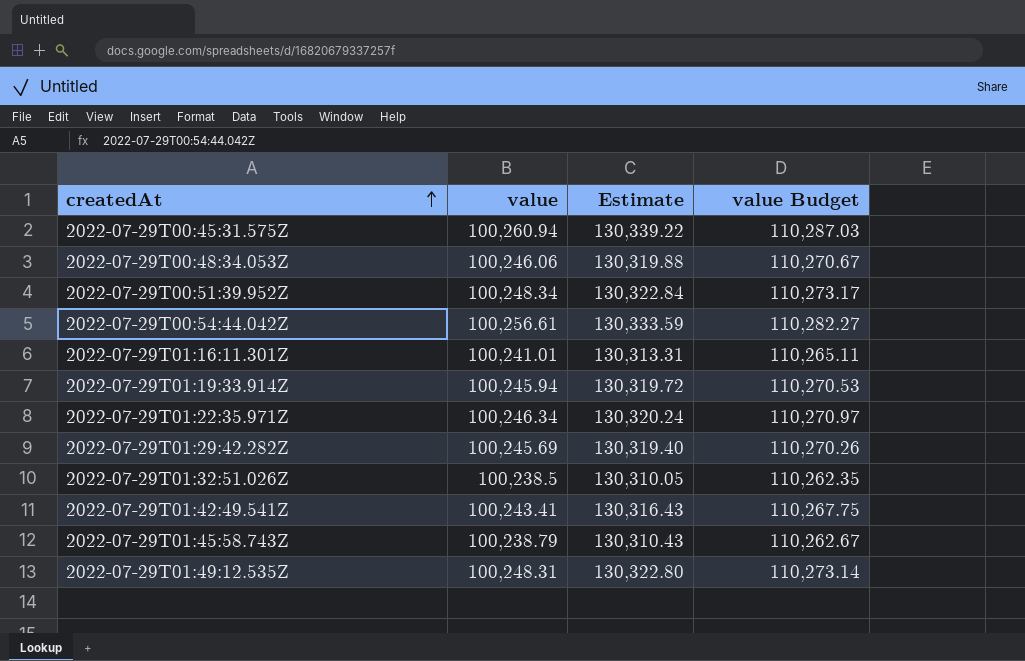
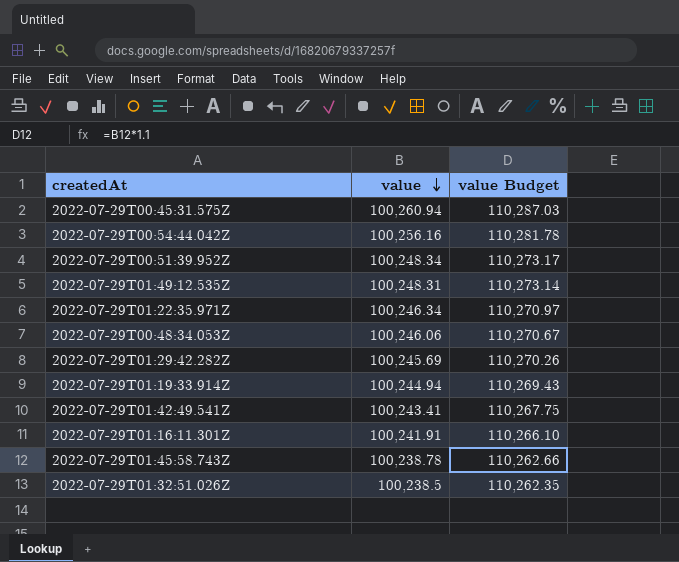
row order: createdAt ascending -> value descending
column Estimate | formula: [value] * 1.3 -> none
2022-07-29T00:54:44.042Z | value: 100,256.61 -> 100,256.16
2022-07-29T00:54:44.042Z | value Budget: 110,282.27 -> 110,281.78
2022-07-29T01:19:33.914Z | value: 100,245.94 -> 100,244.94
2022-07-29T01:19:33.914Z | value Budget: 110,270.53 -> 110,269.43
2022-07-29T01:16:11.301Z | value: 100,241.01 -> 100,241.91
2022-07-29T01:16:11.301Z | value Budget: 110,265.11 -> 110,266.10
2022-07-29T01:45:58.743Z | value: 100,238.79 -> 100,238.78
2022-07-29T01:45:58.743Z | value Budget: 110,262.67 -> 110,262.66

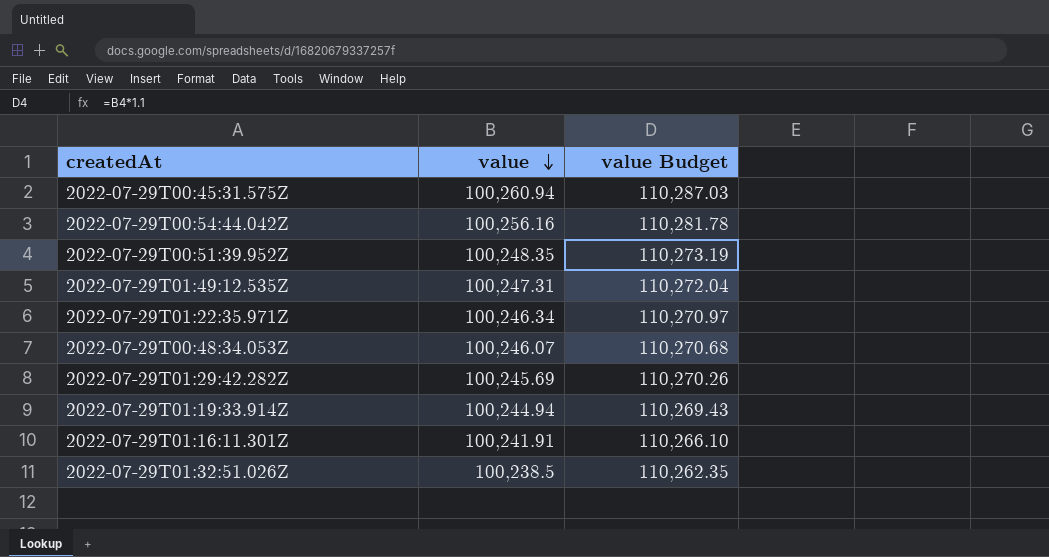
row 2022-07-29T01:42:49.541Z: 100,243.41 | 110,267.75 -> none
row 2022-07-29T01:45:58.743Z: 100,238.78 | 110,262.66 -> none
2022-07-29T00:51:39.952Z | value: 100,248.34 -> 100,248.35
2022-07-29T00:51:39.952Z | value Budget: 110,273.17 -> 110,273.19
2022-07-29T01:49:12.535Z | value: 100,248.31 -> 100,247.31
2022-07-29T01:49:12.535Z | value Budget: 110,273.14 -> 110,272.04
2022-07-29T00:48:34.053Z | value: 100,246.06 -> 100,246.07
2022-07-29T00:48:34.053Z | value Budget: 110,270.67 -> 110,270.68

